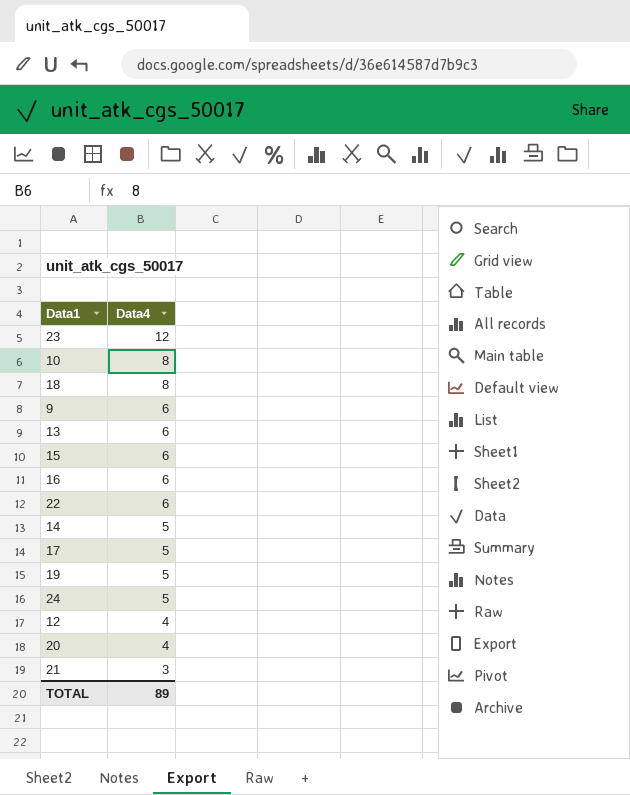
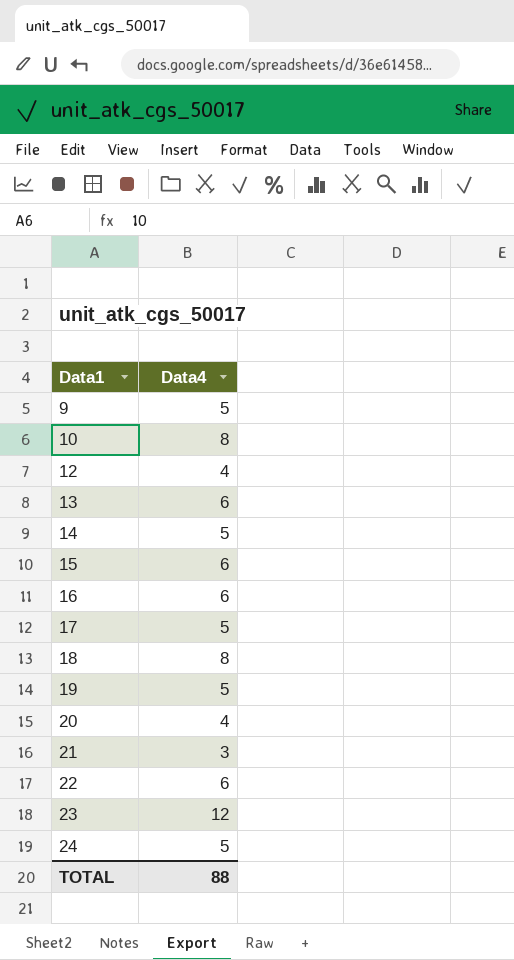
row order: Data4 descending -> Data1 ascending
9 | Data4: 6 -> 5
TOTAL | Data4: 89 -> 88

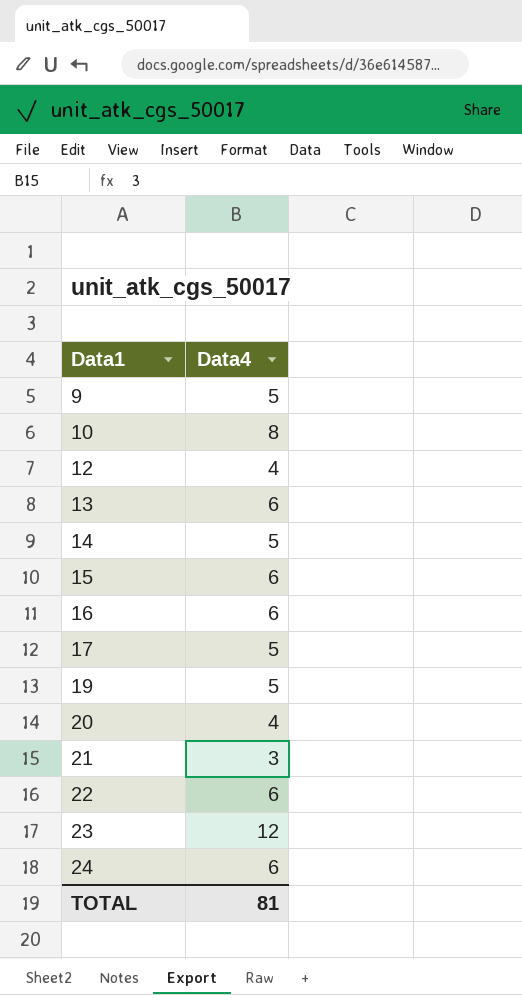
row 18: 8 -> none
24 | Data4: 5 -> 6
TOTAL | Data4: 88 -> 81

